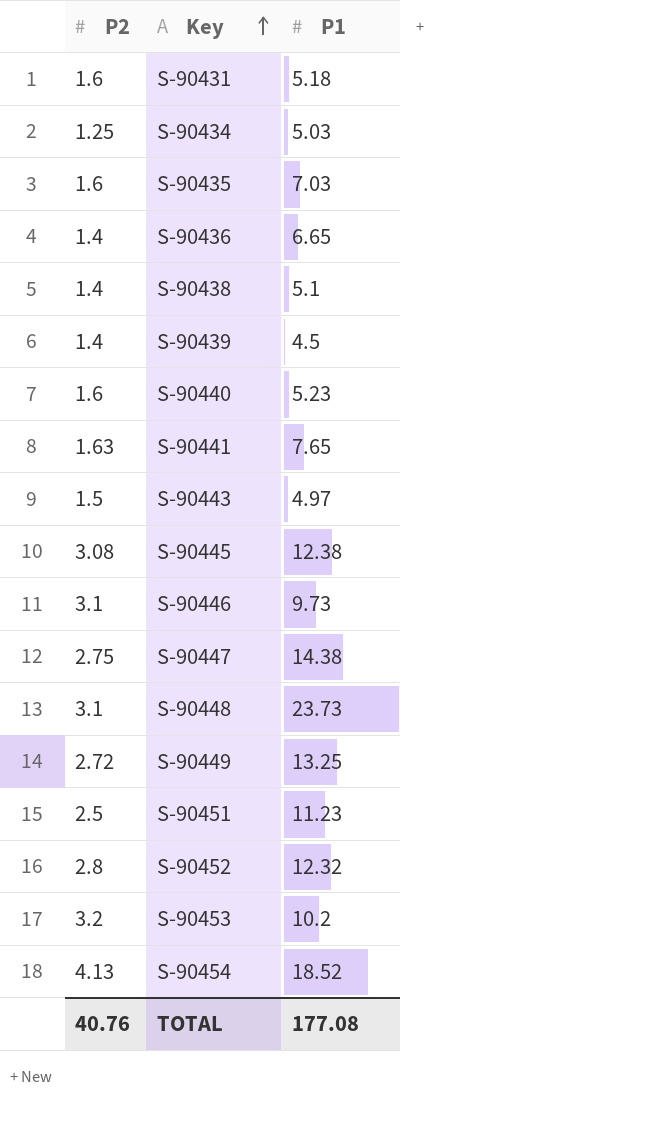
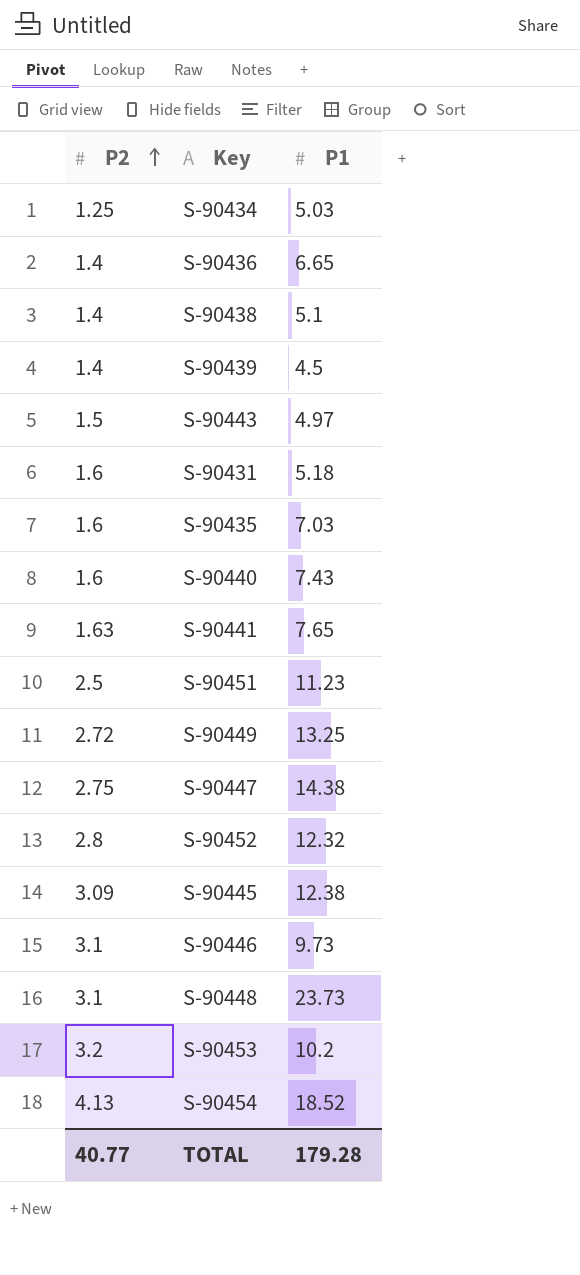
row order: Key ascending -> P2 ascending
S-90440 | P1: 5.23 -> 7.43
S-90445 | P2: 3.08 -> 3.09
TOTAL | P2: 40.76 -> 40.77
TOTAL | P1: 177.08 -> 179.28

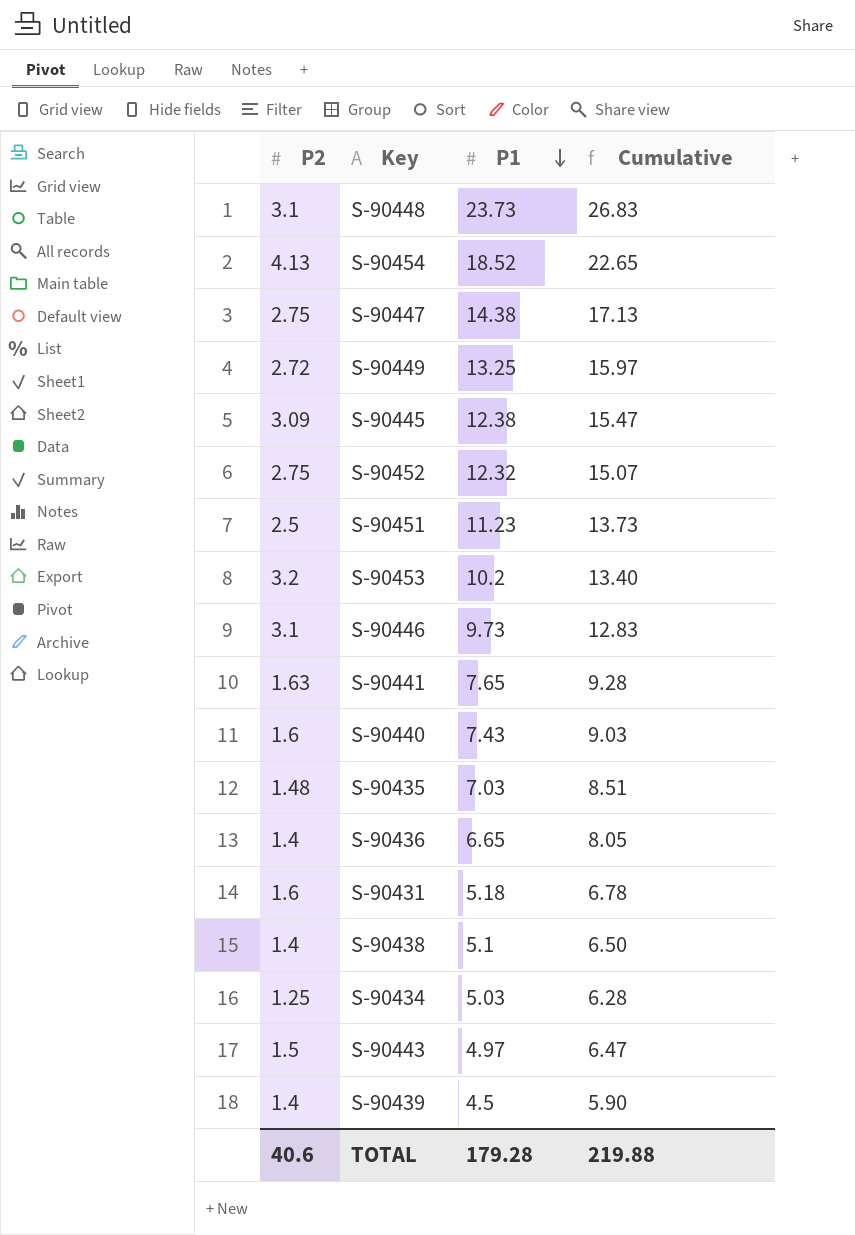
row order: P2 ascending -> P1 descending
column Cumulative | formula: none -> [P2] + [P1]
S-90452 | P2: 2.8 -> 2.75
S-90435 | P2: 1.6 -> 1.48
TOTAL | P2: 40.77 -> 40.6

